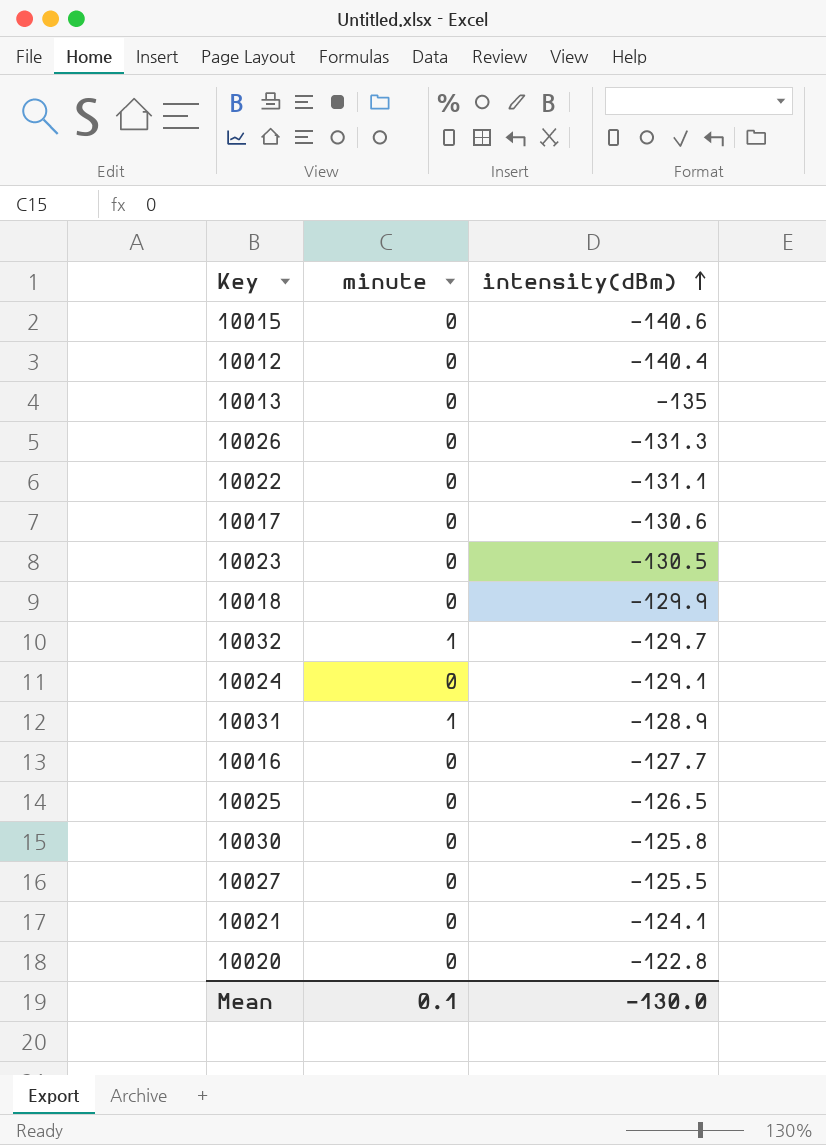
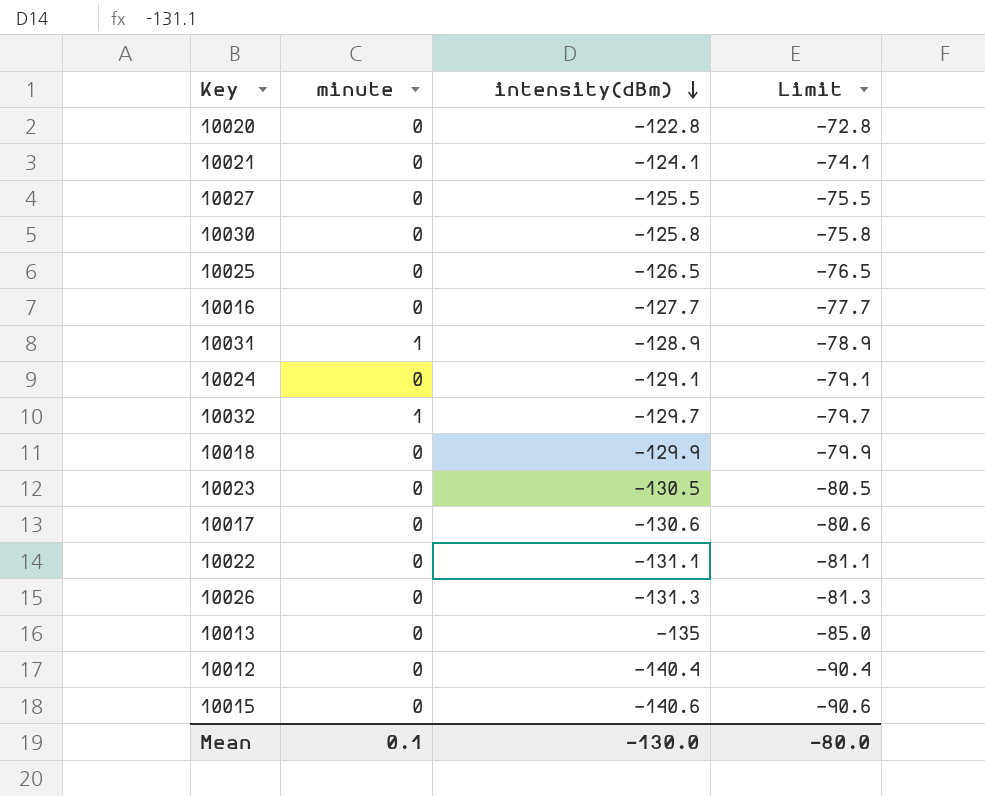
row order: intensity(dBm) ascending -> intensity(dBm) descending
column Limit | formula: none -> [intensity(dBm)] + 50

